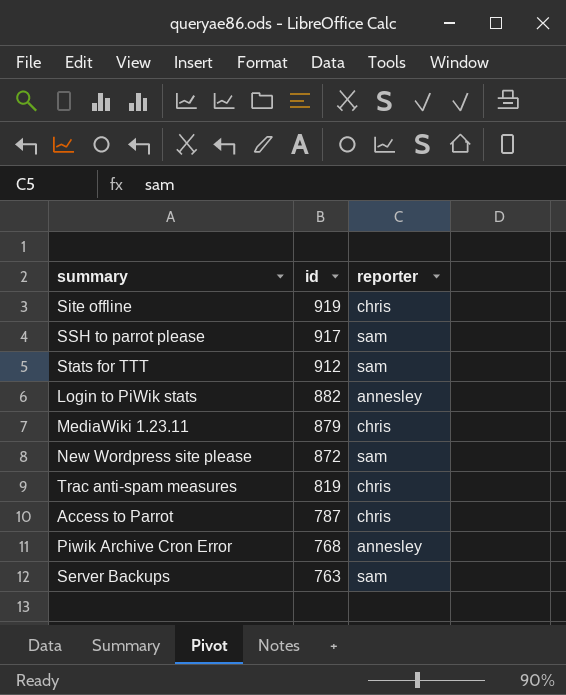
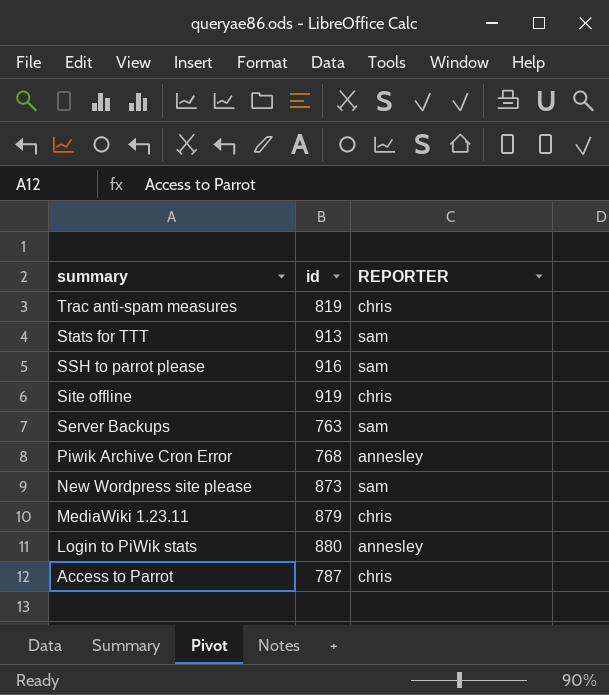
row order: id descending -> summary descending
column name: reporter -> REPORTER
Stats for TTT | id: 912 -> 913
SSH to parrot please | id: 917 -> 916
New Wordpress site please | id: 872 -> 873
Login to PiWik stats | id: 882 -> 880

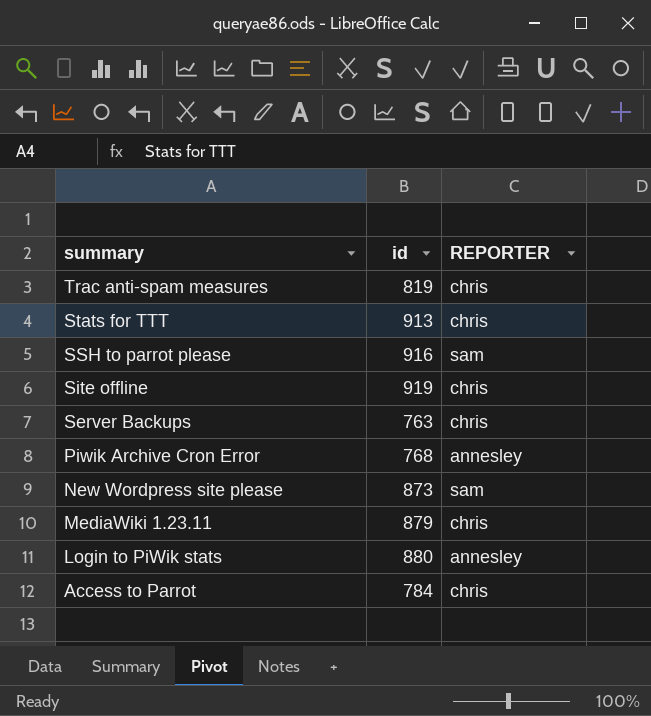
Stats for TTT | REPORTER: sam -> chris
Server Backups | REPORTER: sam -> chris
Access to Parrot | id: 787 -> 784

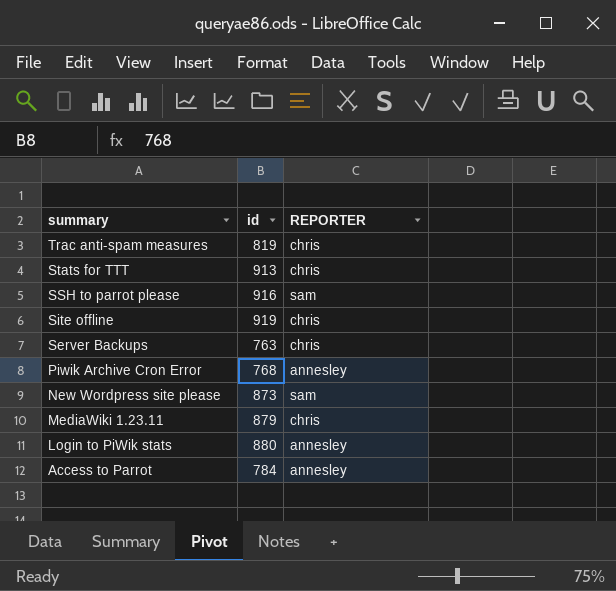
Access to Parrot | REPORTER: chris -> annesley

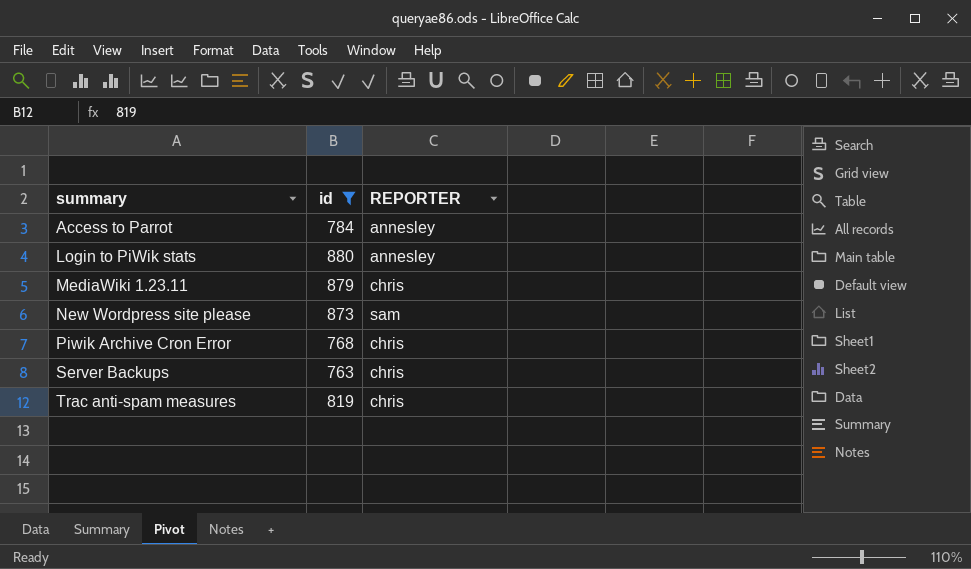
filter: none -> id <= 880
row order: summary descending -> summary ascending
Piwik Archive Cron Error | REPORTER: annesley -> chris

